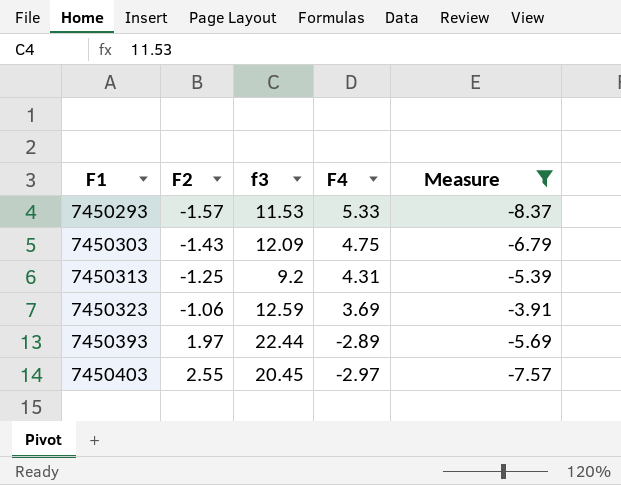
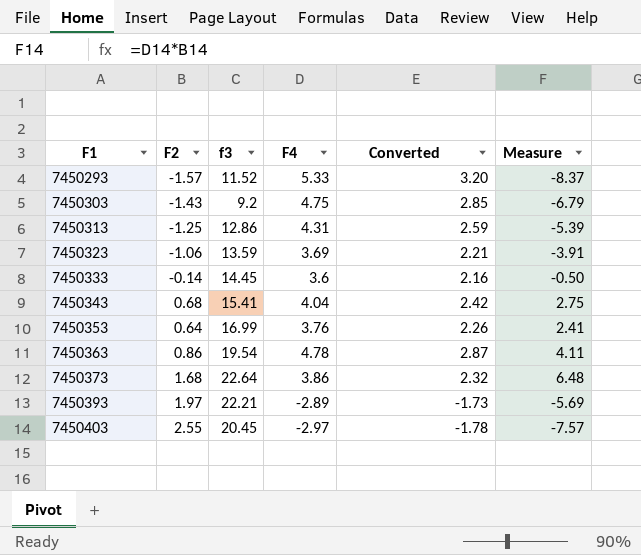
filter: Measure <= -3.91 -> none
column Converted | formula: none -> [F4] * 0.6
7450293 | f3: 11.53 -> 11.52
7450303 | f3: 12.09 -> 9.2
7450313 | f3: 9.2 -> 12.86
7450323 | f3: 12.59 -> 13.59
7450393 | f3: 22.44 -> 22.21

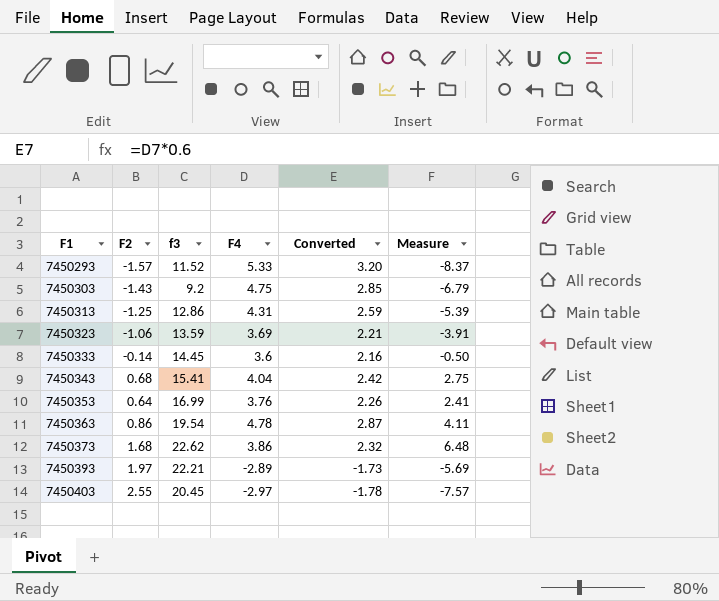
7450373 | f3: 22.64 -> 22.62

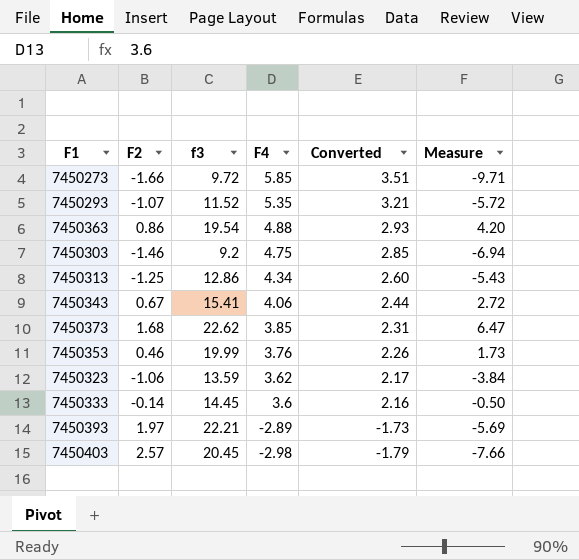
row order: F1 ascending -> F4 descending
row 7450273: none -> -1.66 | 9.72 | 5.85 | 3.51 | -9.71
7450293 | F2: -1.57 -> -1.07
7450293 | F4: 5.33 -> 5.35
7450293 | Converted: 3.20 -> 3.21
7450293 | Measure: -8.37 -> -5.72
7450363 | F4: 4.78 -> 4.88
7450363 | Converted: 2.87 -> 2.93
7450363 | Measure: 4.11 -> 4.20
7450303 | F2: -1.43 -> -1.46
7450303 | Measure: -6.79 -> -6.94
7450313 | F4: 4.31 -> 4.34
7450313 | Converted: 2.59 -> 2.60
7450313 | Measure: -5.39 -> -5.43
7450343 | F2: 0.68 -> 0.67
7450343 | F4: 4.04 -> 4.06
7450343 | Converted: 2.42 -> 2.44
7450343 | Measure: 2.75 -> 2.72
7450373 | F4: 3.86 -> 3.85
7450373 | Converted: 2.32 -> 2.31
7450373 | Measure: 6.48 -> 6.47
7450353 | F2: 0.64 -> 0.46
7450353 | f3: 16.99 -> 19.99
7450353 | Measure: 2.41 -> 1.73
7450323 | F4: 3.69 -> 3.62
7450323 | Converted: 2.21 -> 2.17
7450323 | Measure: -3.91 -> -3.84
7450403 | F2: 2.55 -> 2.57
7450403 | F4: -2.97 -> -2.98
7450403 | Converted: -1.78 -> -1.79
7450403 | Measure: -7.57 -> -7.66

